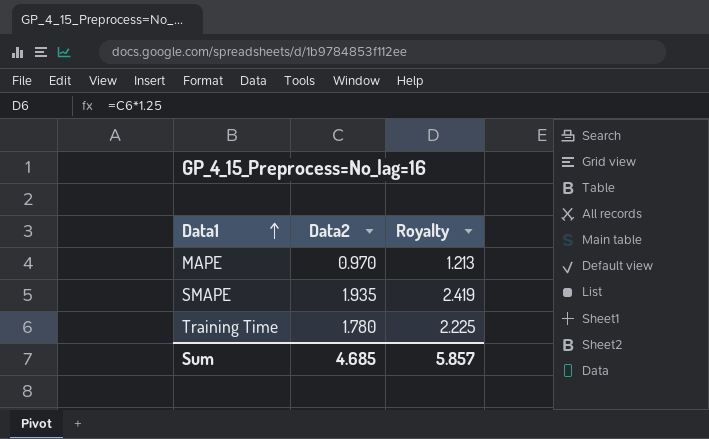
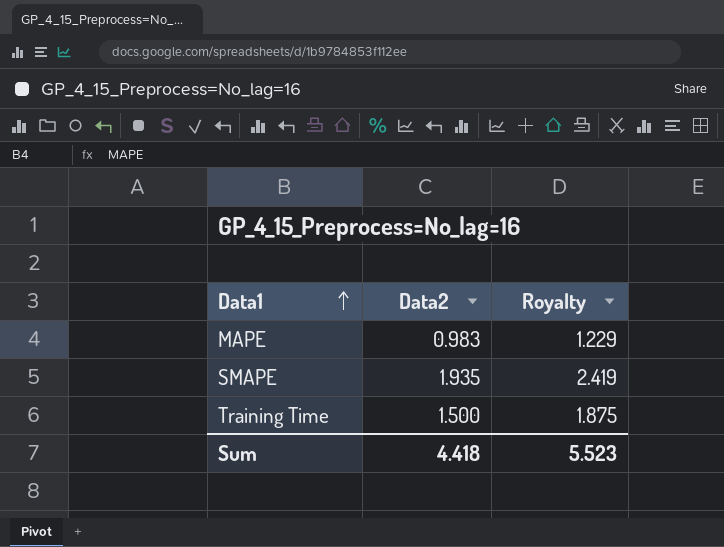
MAPE | Data2: 0.970 -> 0.983
MAPE | Royalty: 1.213 -> 1.229
Training Time | Data2: 1.780 -> 1.500
Training Time | Royalty: 2.225 -> 1.875
Sum | Data2: 4.685 -> 4.418
Sum | Royalty: 5.857 -> 5.523

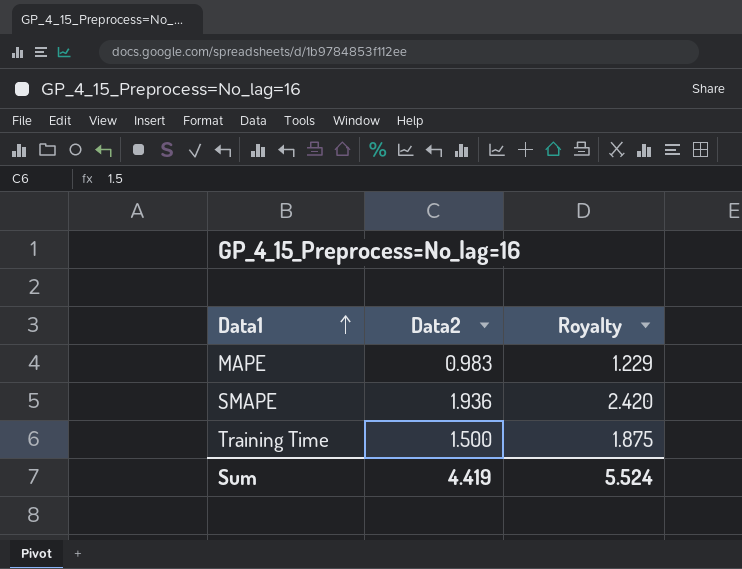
SMAPE | Data2: 1.935 -> 1.936
SMAPE | Royalty: 2.419 -> 2.420
Sum | Data2: 4.418 -> 4.419
Sum | Royalty: 5.523 -> 5.524

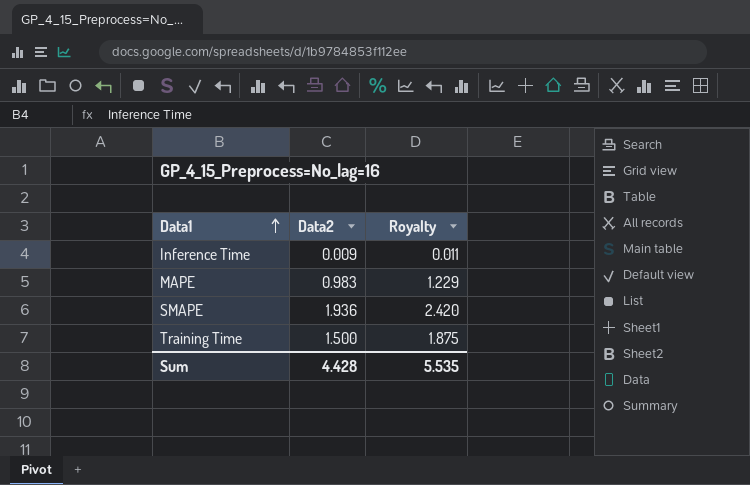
row Inference Time: none -> 0.009 | 0.011
Sum | Data2: 4.419 -> 4.428
Sum | Royalty: 5.524 -> 5.535

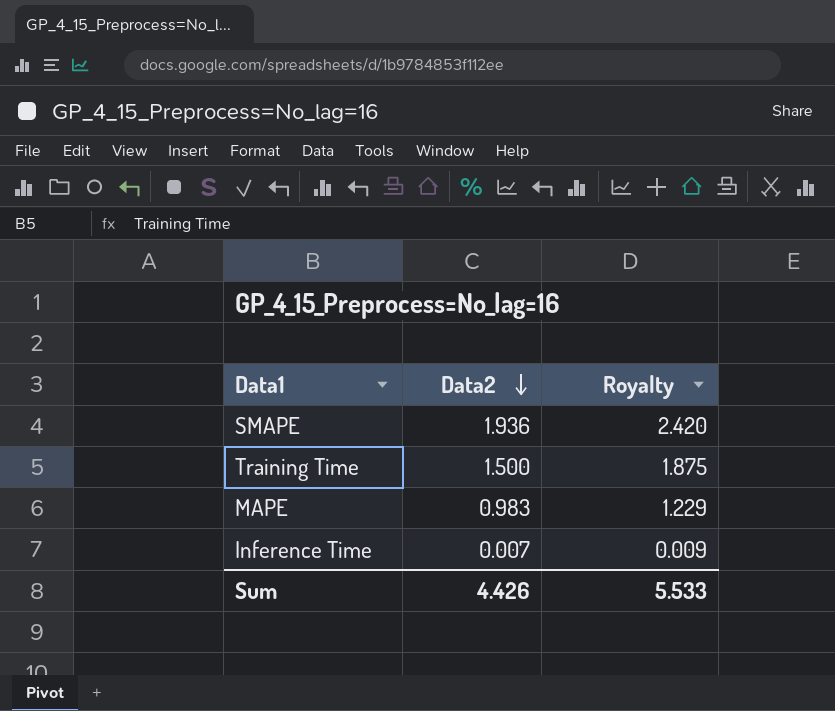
row order: Data1 ascending -> Data2 descending
Inference Time | Data2: 0.009 -> 0.007
Inference Time | Royalty: 0.011 -> 0.009
Sum | Data2: 4.428 -> 4.426
Sum | Royalty: 5.535 -> 5.533

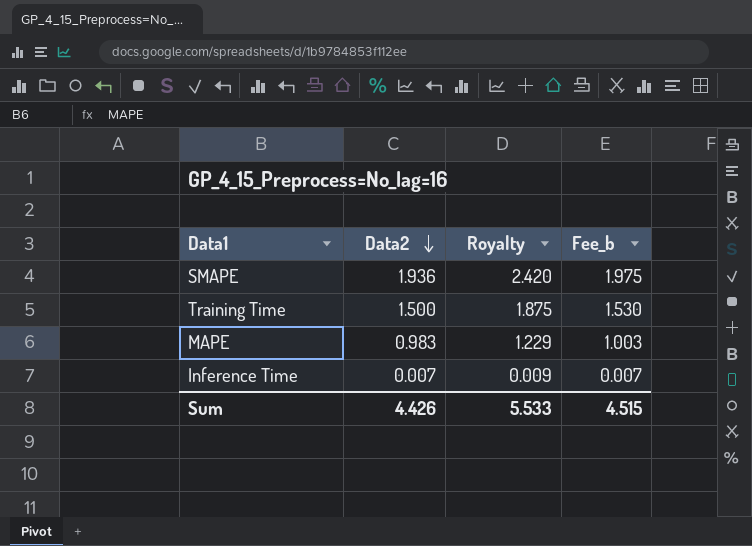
column Fee_b | formula: none -> [Data2] * 1.02

